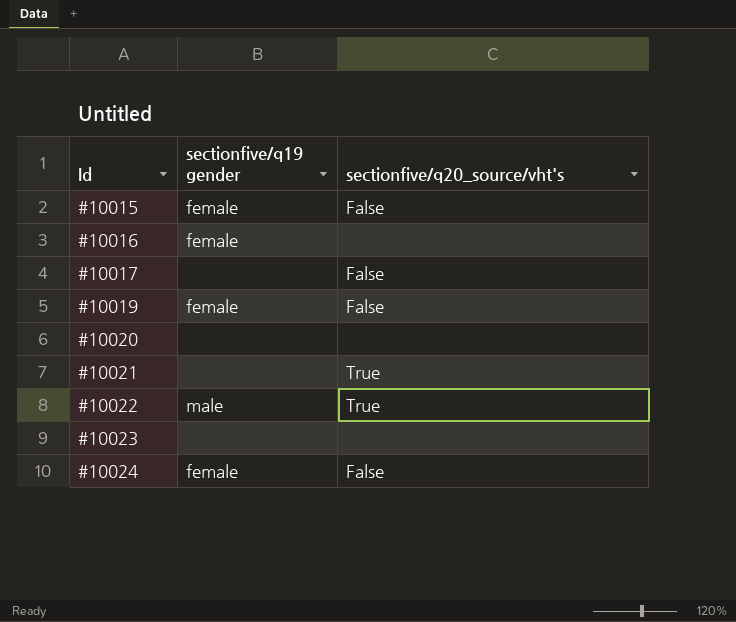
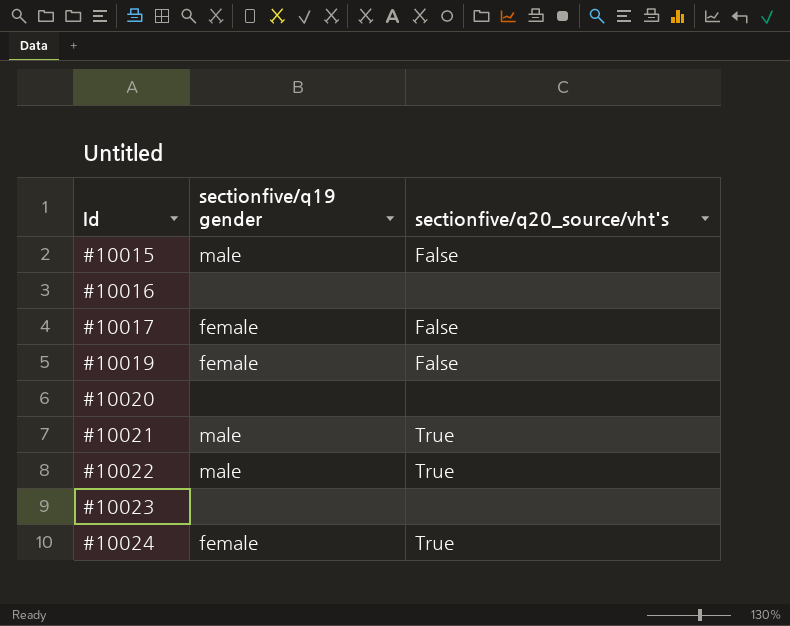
#10015 | sectionfive/q19 gender: female -> male
#10016 | sectionfive/q19 gender: female -> none
#10017 | sectionfive/q19 gender: none -> female
#10021 | sectionfive/q19 gender: none -> male
#10024 | sectionfive/q20_source/vht's: False -> True

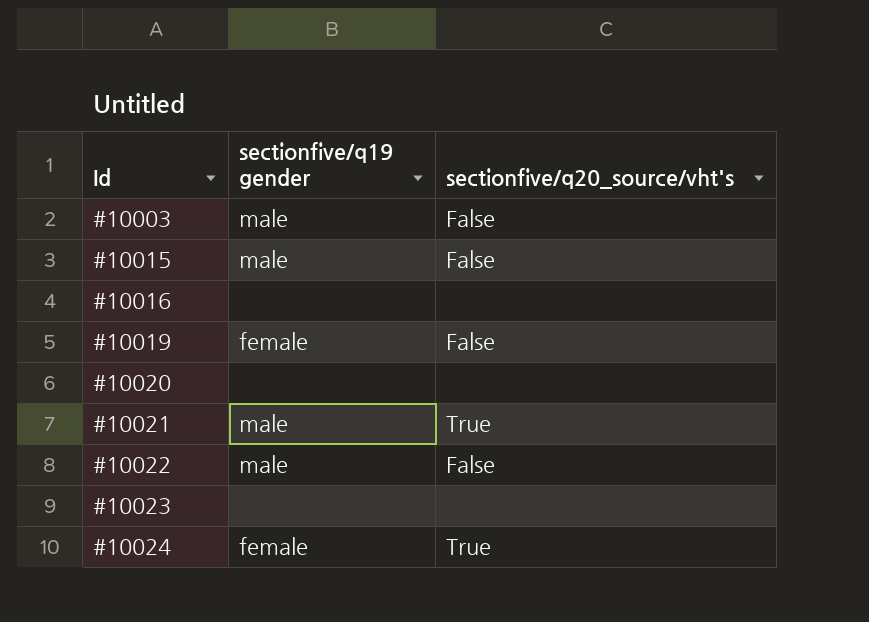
row #10017: female | False -> none
row #10003: none -> male | False
#10022 | sectionfive/q20_source/vht's: True -> False

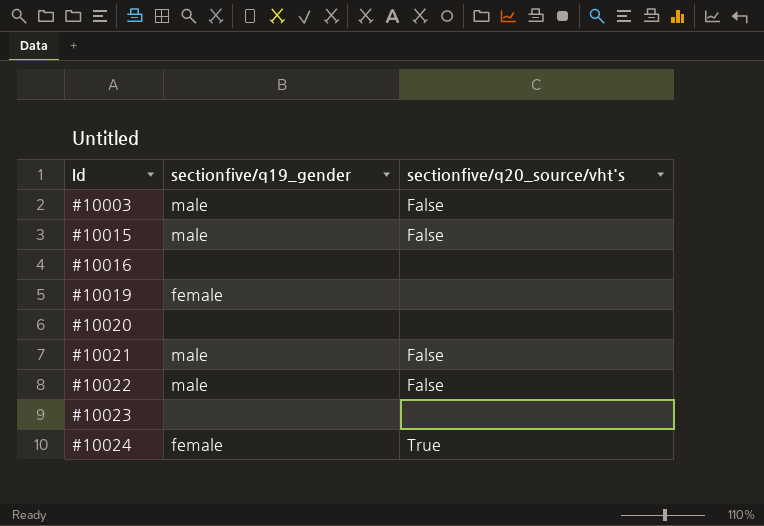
column name: sectionfive/q19 gender -> sectionfive/q19_gender
#10019 | sectionfive/q20_source/vht's: False -> none
#10021 | sectionfive/q20_source/vht's: True -> False

